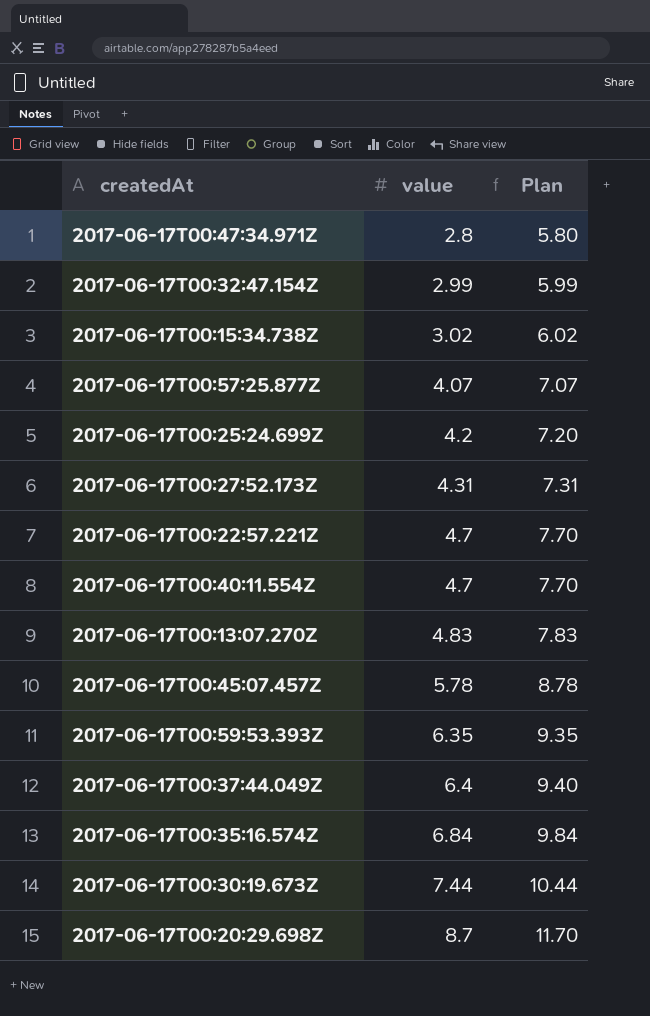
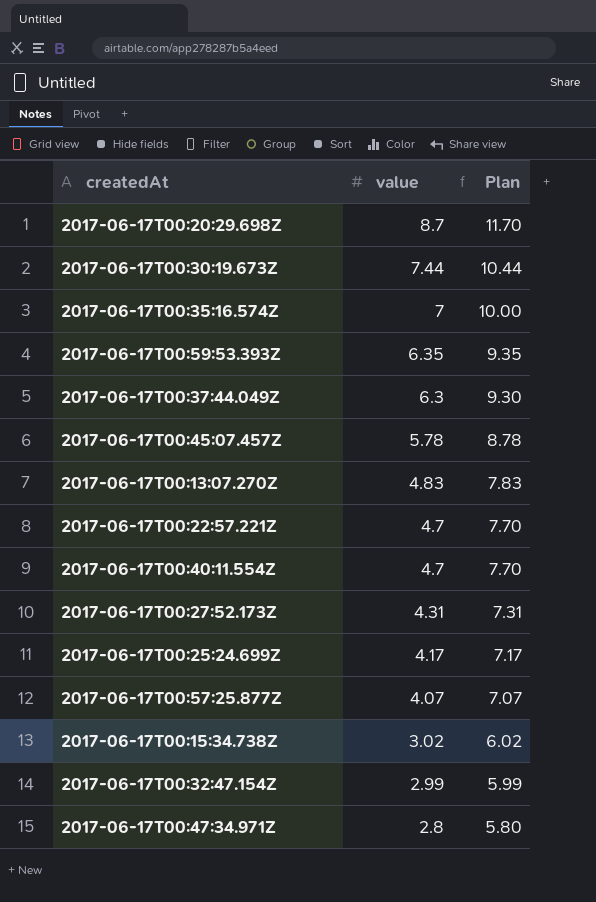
row order: value ascending -> value descending
2017-06-17T00:35:16.574Z | value: 6.84 -> 7
2017-06-17T00:35:16.574Z | Plan: 9.84 -> 10.00
2017-06-17T00:37:44.049Z | value: 6.4 -> 6.3
2017-06-17T00:37:44.049Z | Plan: 9.40 -> 9.30
2017-06-17T00:25:24.699Z | value: 4.2 -> 4.17
2017-06-17T00:25:24.699Z | Plan: 7.20 -> 7.17

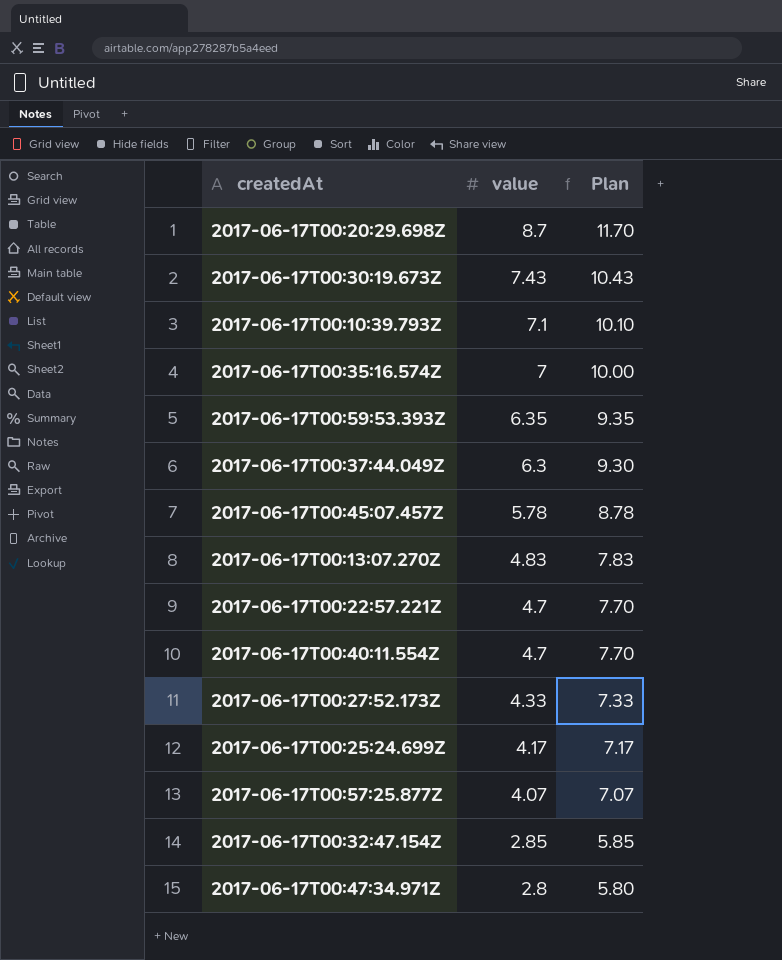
row 2017-06-17T00:15:34.738Z: 3.02 | 6.02 -> none
2017-06-17T00:30:19.673Z | value: 7.44 -> 7.43
2017-06-17T00:30:19.673Z | Plan: 10.44 -> 10.43
row 2017-06-17T00:10:39.793Z: none -> 7.1 | 10.10
2017-06-17T00:27:52.173Z | value: 4.31 -> 4.33
2017-06-17T00:27:52.173Z | Plan: 7.31 -> 7.33
2017-06-17T00:32:47.154Z | value: 2.99 -> 2.85
2017-06-17T00:32:47.154Z | Plan: 5.99 -> 5.85

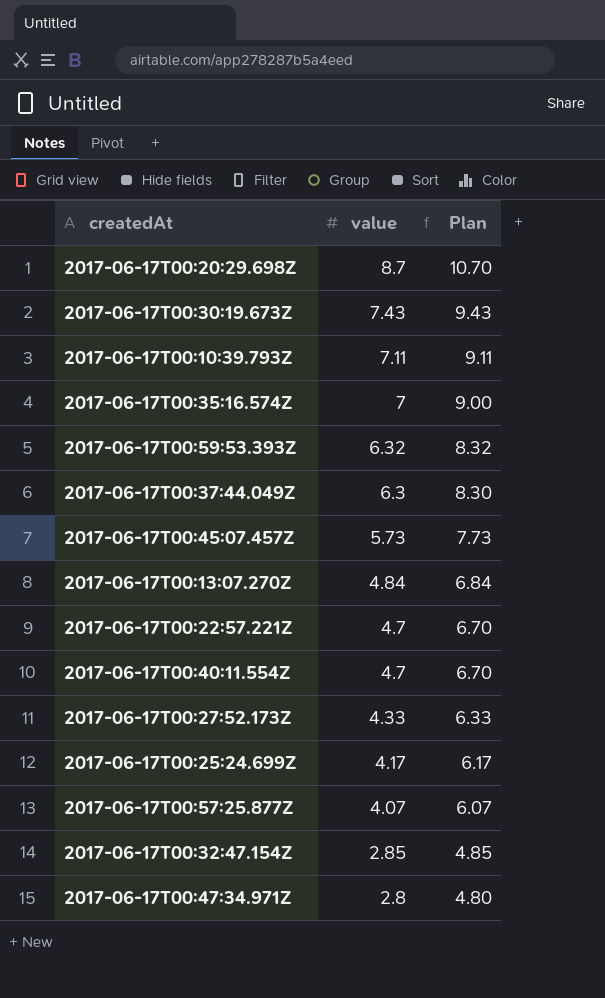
column Plan | formula: [value] + 3 -> [value] + 2
2017-06-17T00:10:39.793Z | value: 7.1 -> 7.11
2017-06-17T00:59:53.393Z | value: 6.35 -> 6.32
2017-06-17T00:45:07.457Z | value: 5.78 -> 5.73
2017-06-17T00:13:07.270Z | value: 4.83 -> 4.84

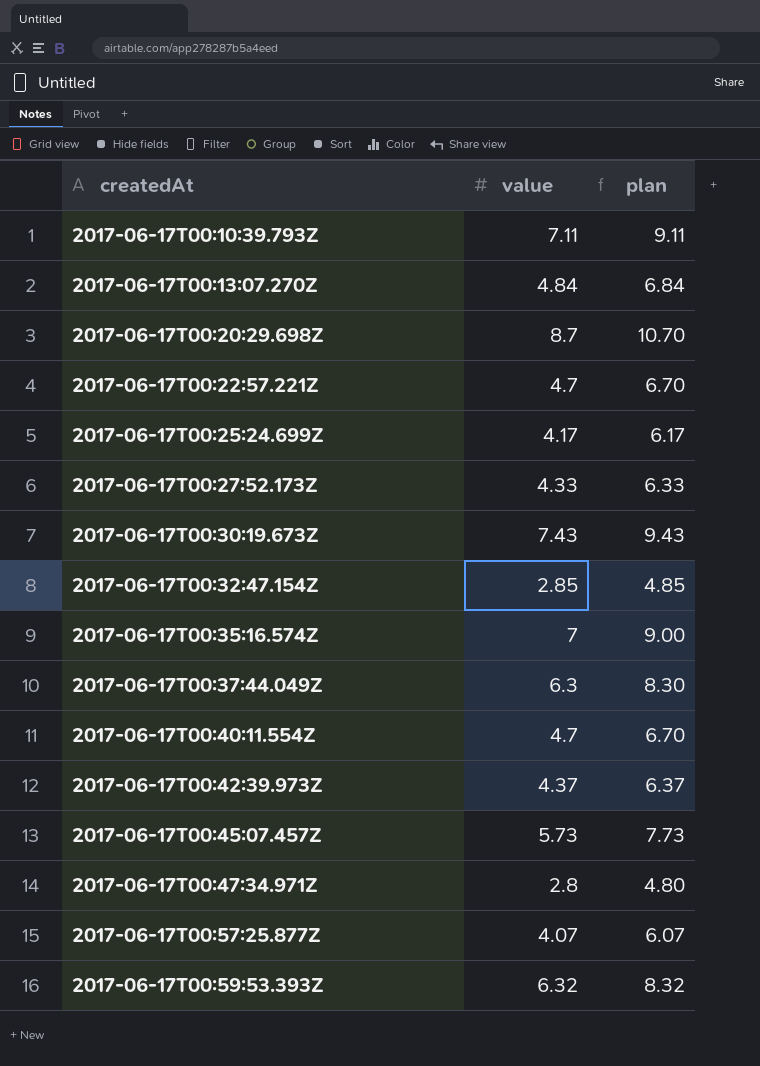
row order: value descending -> createdAt ascending
column name: Plan -> plan
row 2017-06-17T00:42:39.973Z: none -> 4.37 | 6.37

